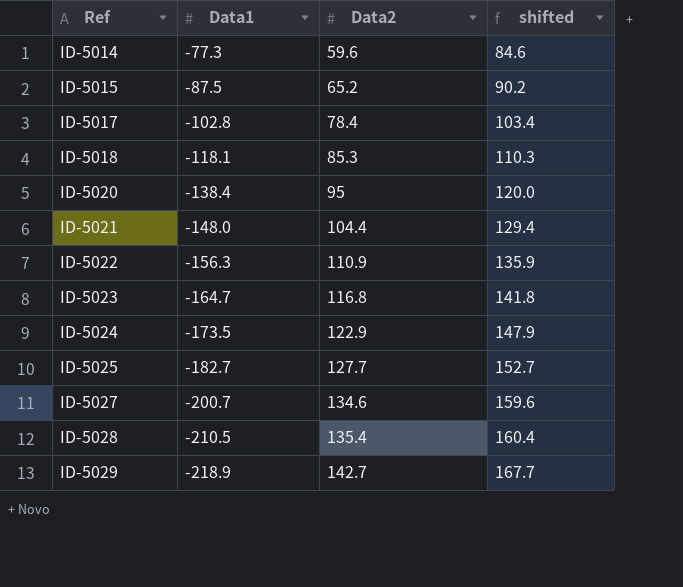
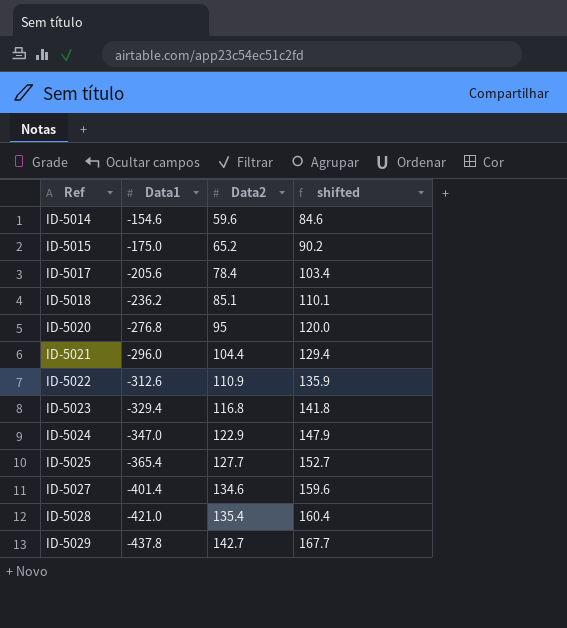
ID-5014 | Data1: -77.3 -> -154.6
ID-5015 | Data1: -87.5 -> -175.0
ID-5017 | Data1: -102.8 -> -205.6
ID-5018 | Data1: -118.1 -> -236.2
ID-5018 | Data2: 85.3 -> 85.1
ID-5018 | shifted: 110.3 -> 110.1
ID-5020 | Data1: -138.4 -> -276.8
ID-5021 | Data1: -148.0 -> -296.0
ID-5022 | Data1: -156.3 -> -312.6
ID-5023 | Data1: -164.7 -> -329.4
ID-5024 | Data1: -173.5 -> -347.0
ID-5025 | Data1: -182.7 -> -365.4
ID-5027 | Data1: -200.7 -> -401.4
ID-5028 | Data1: -210.5 -> -421.0
ID-5029 | Data1: -218.9 -> -437.8

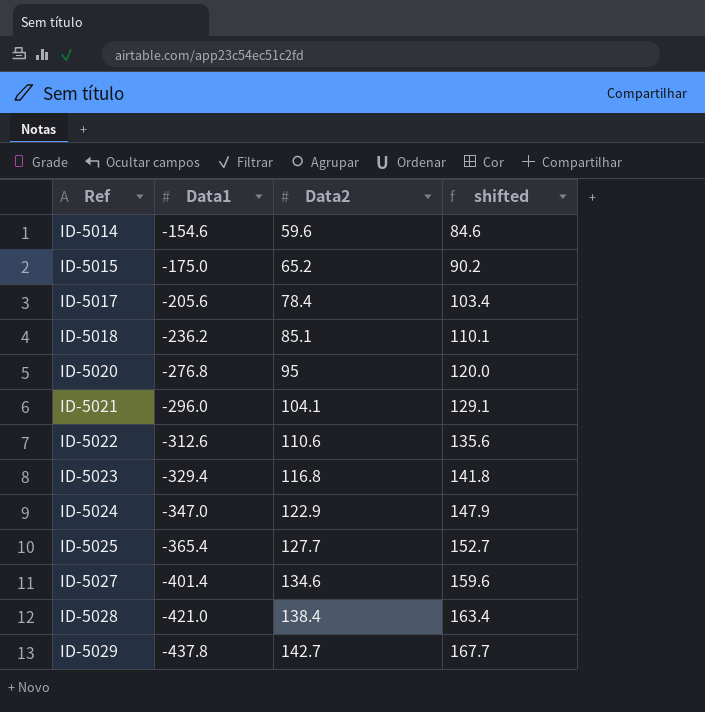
ID-5021 | Data2: 104.4 -> 104.1
ID-5021 | shifted: 129.4 -> 129.1
ID-5022 | Data2: 110.9 -> 110.6
ID-5022 | shifted: 135.9 -> 135.6
ID-5028 | Data2: 135.4 -> 138.4
ID-5028 | shifted: 160.4 -> 163.4

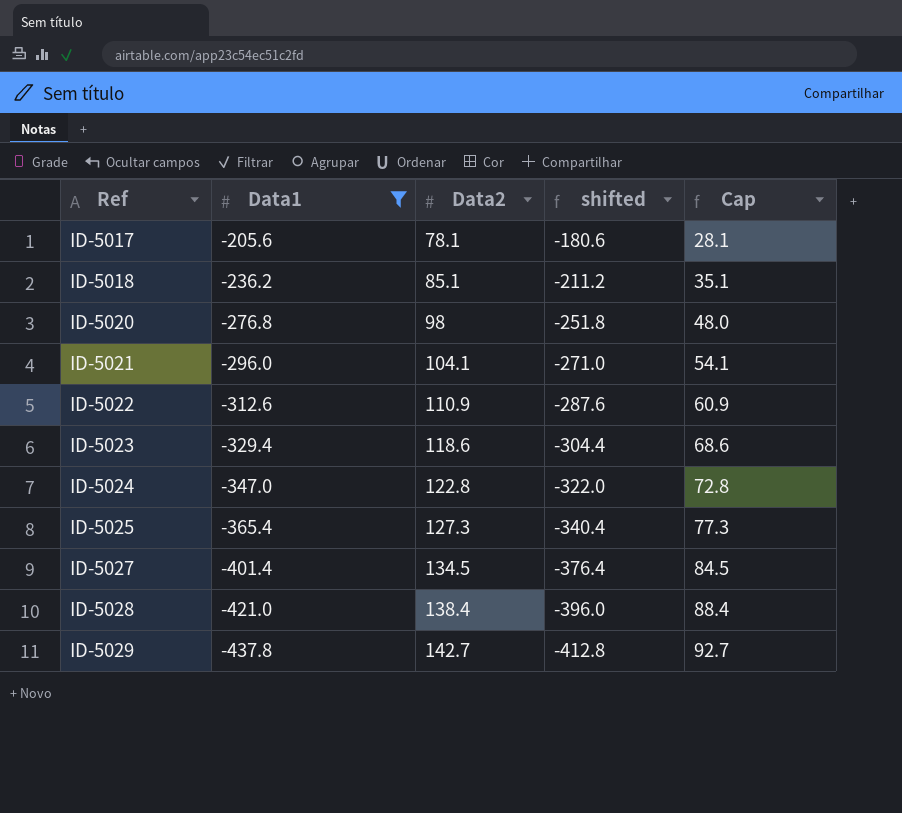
filter: none -> Data1 <= -205.6
column shifted | formula: [Data2] + 25 -> [Data1] + 25
column Cap | formula: none -> [Data2] - 50
ID-5017 | Data2: 78.4 -> 78.1
ID-5020 | Data2: 95 -> 98
ID-5022 | Data2: 110.6 -> 110.9
ID-5023 | Data2: 116.8 -> 118.6
ID-5024 | Data2: 122.9 -> 122.8
ID-5025 | Data2: 127.7 -> 127.3
ID-5027 | Data2: 134.6 -> 134.5

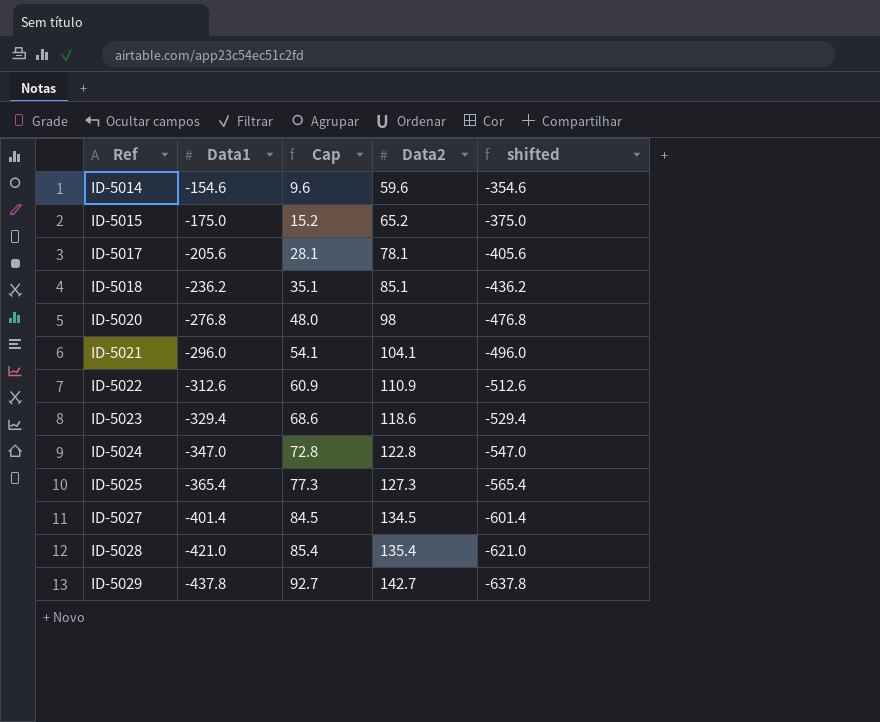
filter: Data1 <= -205.6 -> none
column Cap | position: 5 -> 3
column shifted | formula: [Data1] + 25 -> [Data1] - 200
ID-5028 | Cap: 88.4 -> 85.4
ID-5028 | Data2: 138.4 -> 135.4

